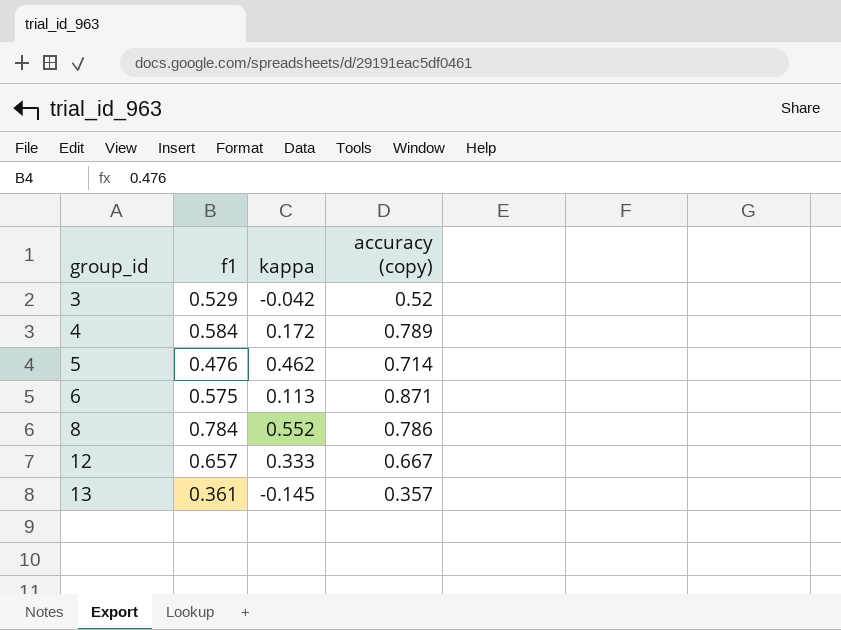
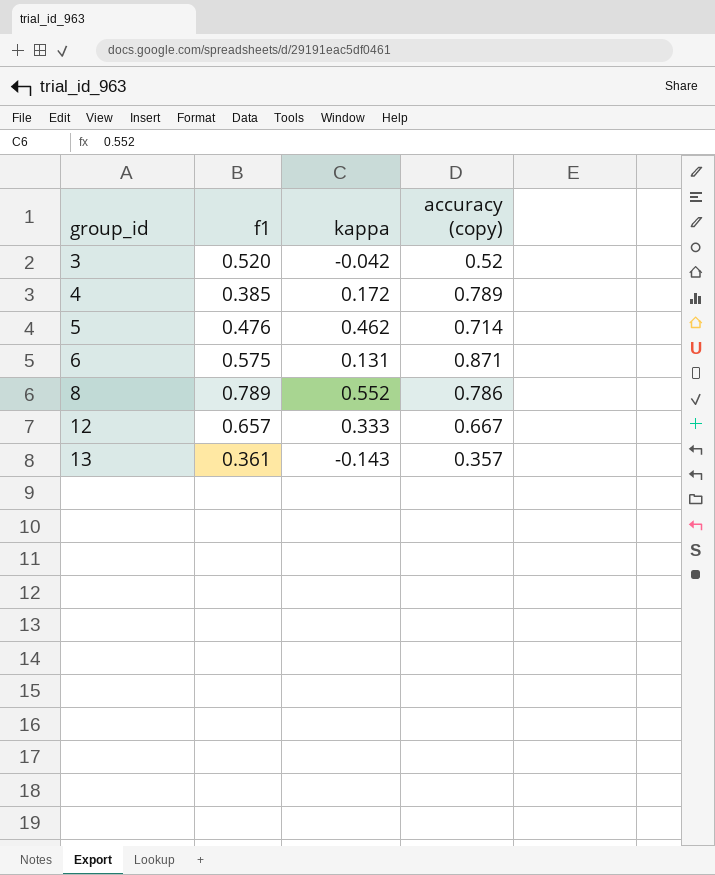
3 | f1: 0.529 -> 0.520
4 | f1: 0.584 -> 0.385
6 | kappa: 0.113 -> 0.131
8 | f1: 0.784 -> 0.789
13 | kappa: -0.145 -> -0.143

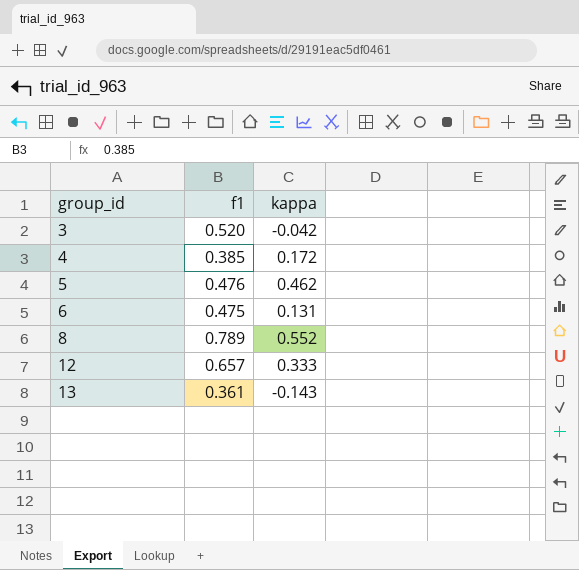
column accuracy (copy) | position: 4 -> none
6 | f1: 0.575 -> 0.475

